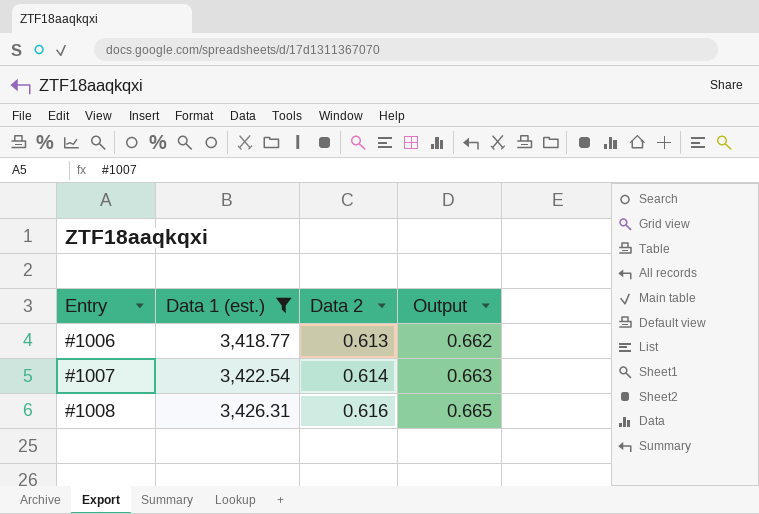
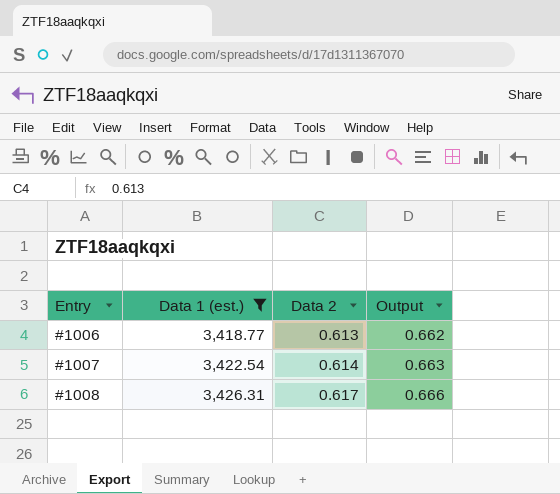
#1008 | Data 2: 0.616 -> 0.617
#1008 | Output: 0.665 -> 0.666

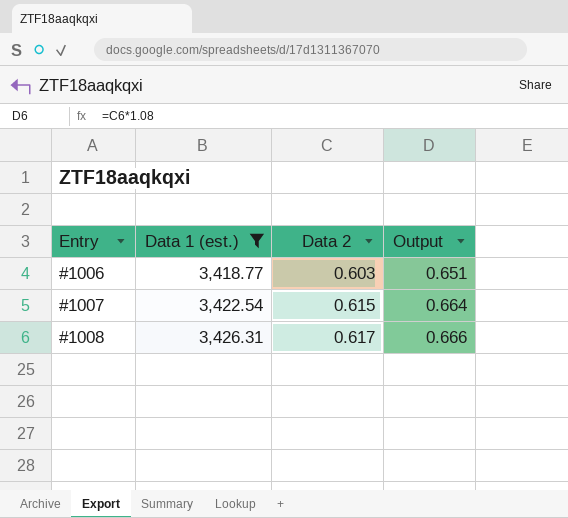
#1006 | Data 2: 0.613 -> 0.603
#1006 | Output: 0.662 -> 0.651
#1007 | Data 2: 0.614 -> 0.615
#1007 | Output: 0.663 -> 0.664

